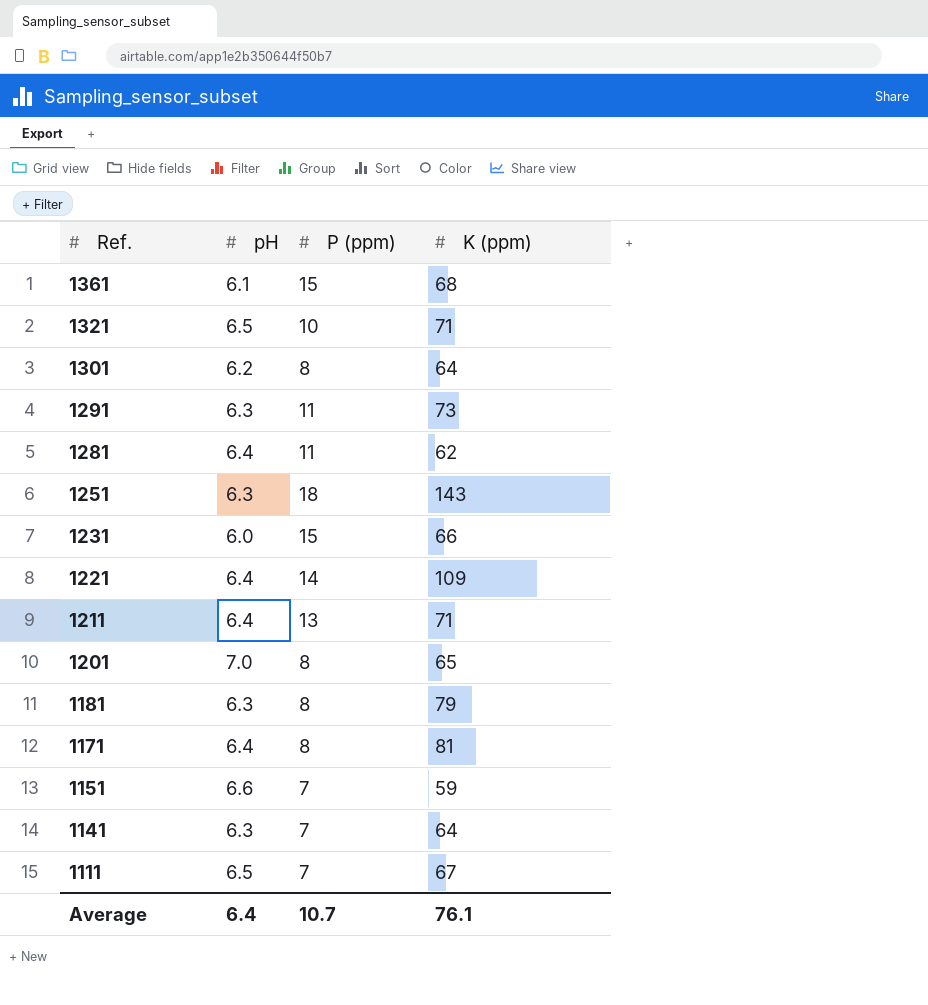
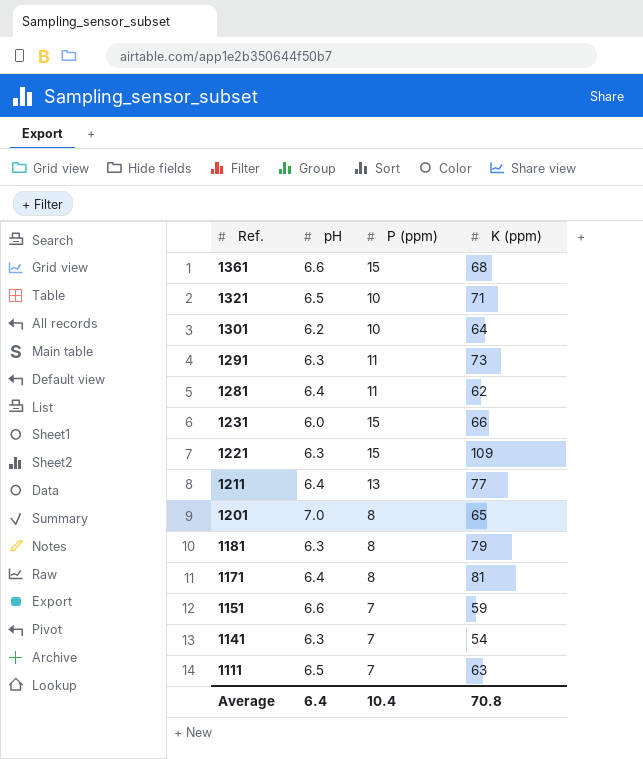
row 1251: 6.3 | 18 | 143 -> none
1361 | pH: 6.1 -> 6.6
1301 | P (ppm): 8 -> 10
1221 | pH: 6.4 -> 6.3
1221 | P (ppm): 14 -> 15
1211 | K (ppm): 71 -> 77
1141 | K (ppm): 64 -> 54
1111 | K (ppm): 67 -> 63
Average | P (ppm): 10.7 -> 10.4
Average | K (ppm): 76.1 -> 70.8

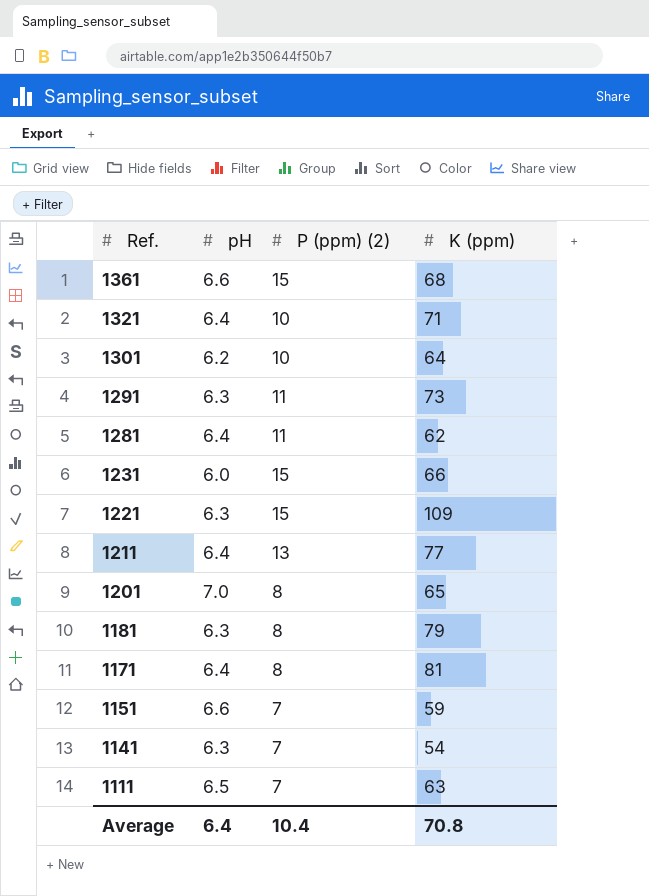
column name: P (ppm) -> P (ppm) (2)
1321 | pH: 6.5 -> 6.4

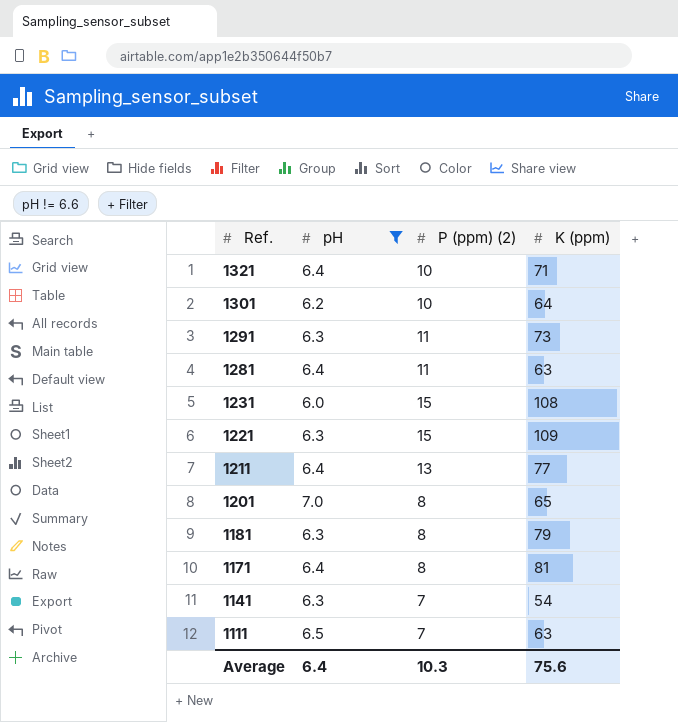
filter: none -> pH != 6.6
1281 | K (ppm): 62 -> 63
1231 | K (ppm): 66 -> 108
Average | P (ppm) (2): 10.4 -> 10.3
Average | K (ppm): 70.8 -> 75.6

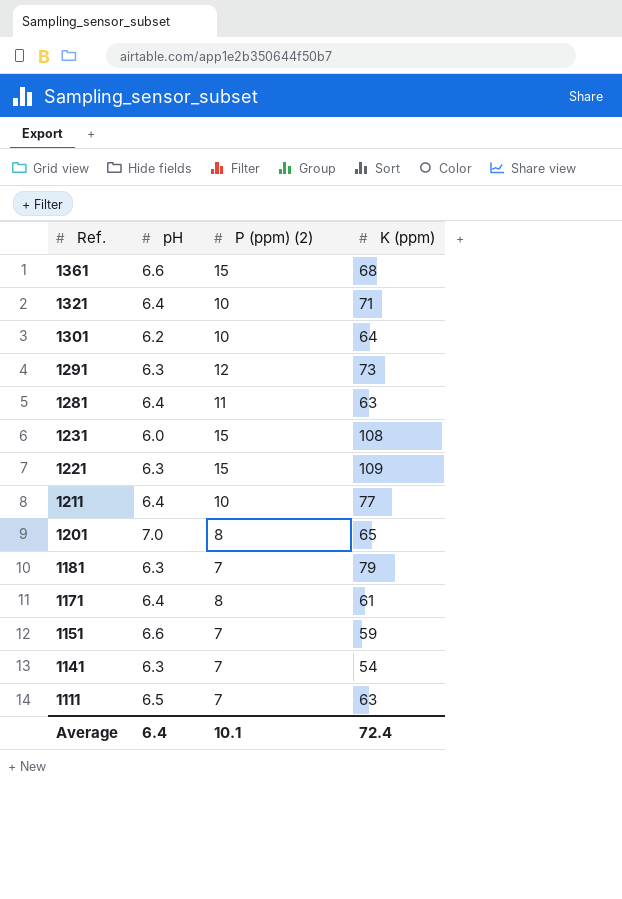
filter: pH != 6.6 -> none
1291 | P (ppm) (2): 11 -> 12
1211 | P (ppm) (2): 13 -> 10
1181 | P (ppm) (2): 8 -> 7
1171 | K (ppm): 81 -> 61
Average | P (ppm) (2): 10.3 -> 10.1
Average | K (ppm): 75.6 -> 72.4

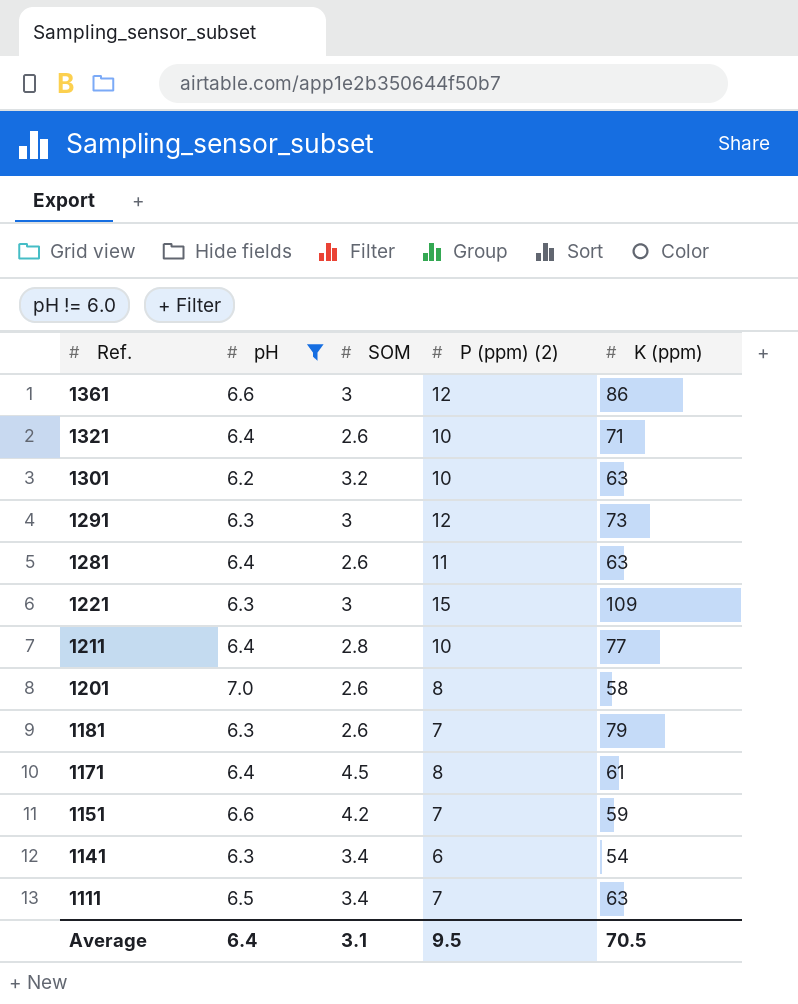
filter: none -> pH != 6.0
column SOM | position: none -> 3
1361 | P (ppm) (2): 15 -> 12
1361 | K (ppm): 68 -> 86
1301 | K (ppm): 64 -> 63
1201 | K (ppm): 65 -> 58
1141 | P (ppm) (2): 7 -> 6
Average | P (ppm) (2): 10.1 -> 9.5
Average | K (ppm): 72.4 -> 70.5

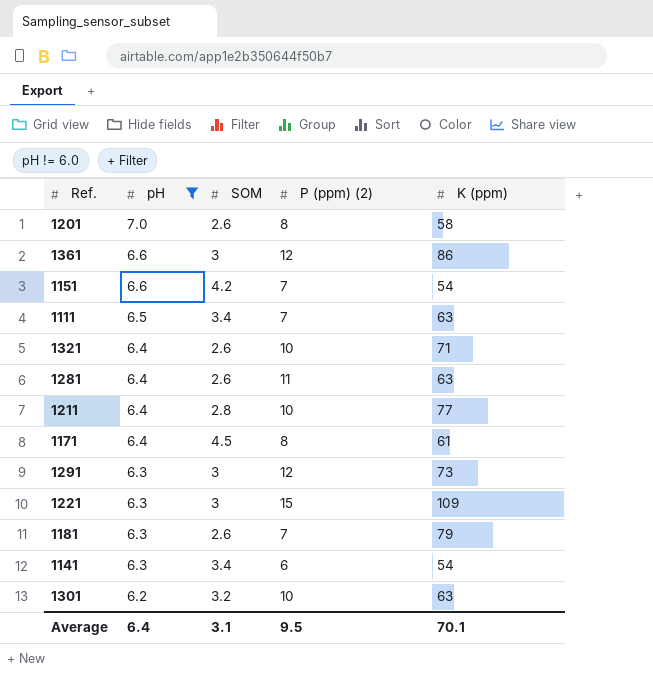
row order: Ref. descending -> pH descending
1151 | K (ppm): 59 -> 54
Average | K (ppm): 70.5 -> 70.1

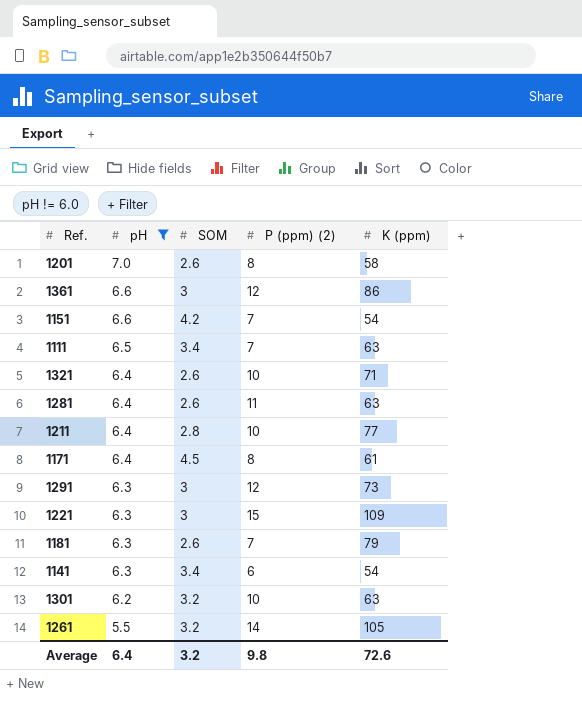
row 1261: none -> 5.5 | 3.2 | 14 | 105
Average | SOM: 3.1 -> 3.2
Average | P (ppm) (2): 9.5 -> 9.8
Average | K (ppm): 70.1 -> 72.6

